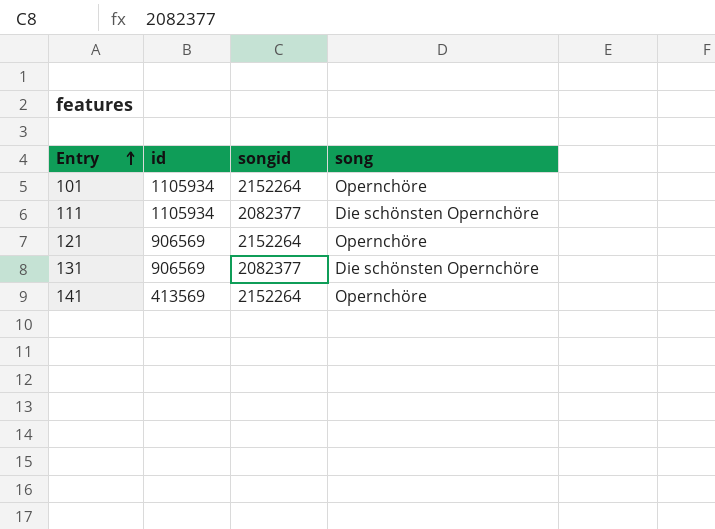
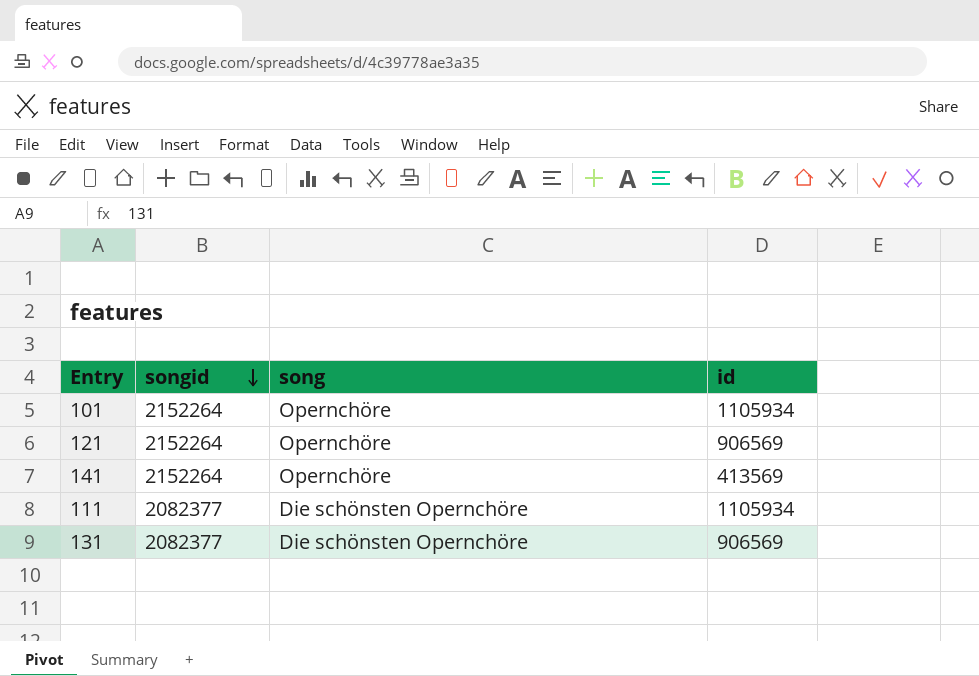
row order: Entry ascending -> songid descending
column id | position: 2 -> 4

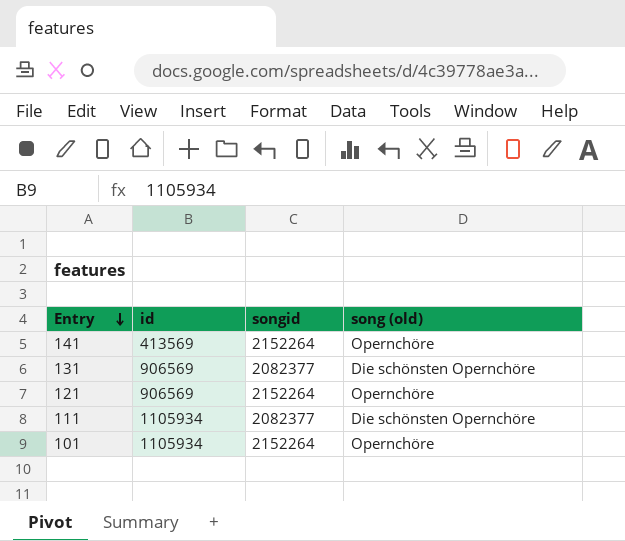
row order: songid descending -> Entry descending
column id | position: 4 -> 2
column name: song -> song (old)

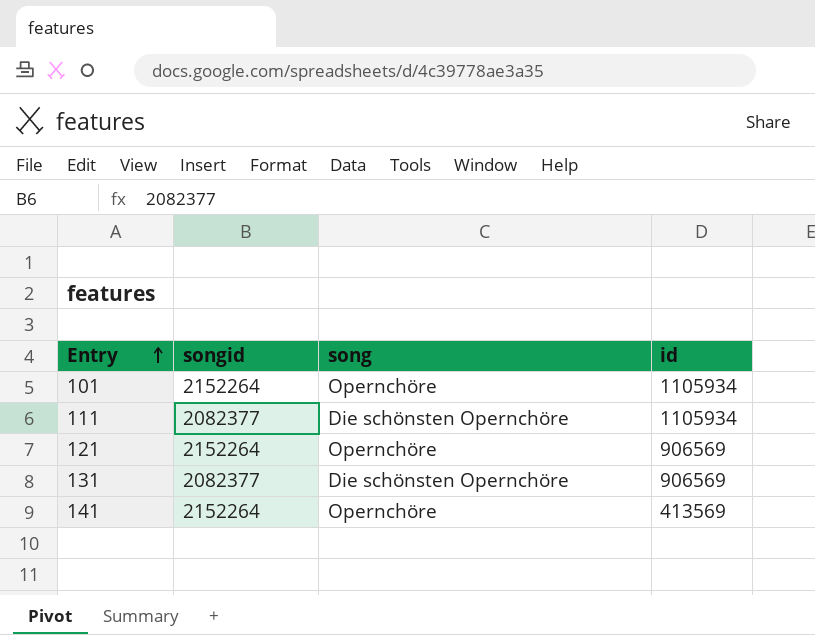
row order: Entry descending -> Entry ascending
column name: song (old) -> song
column id | position: 2 -> 4

